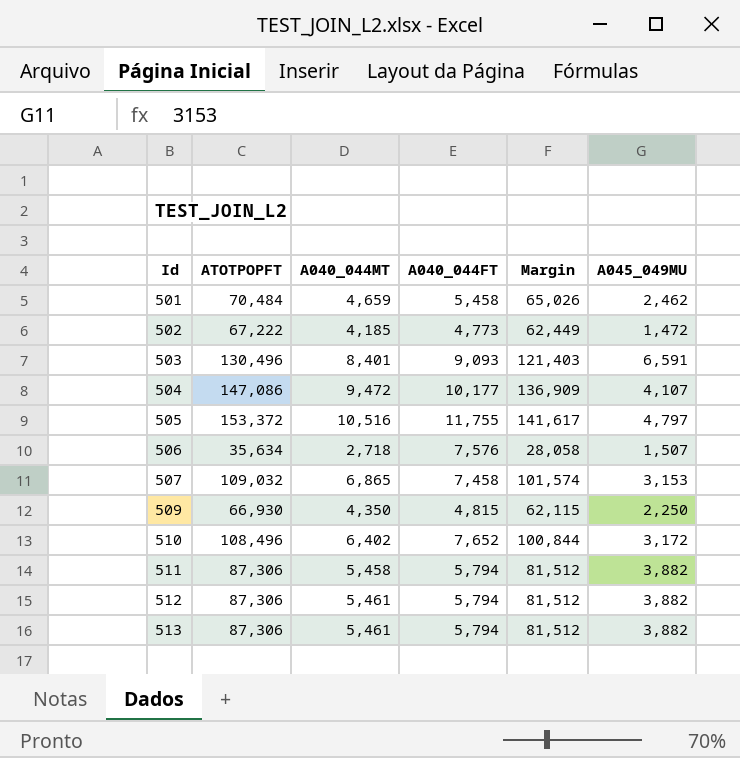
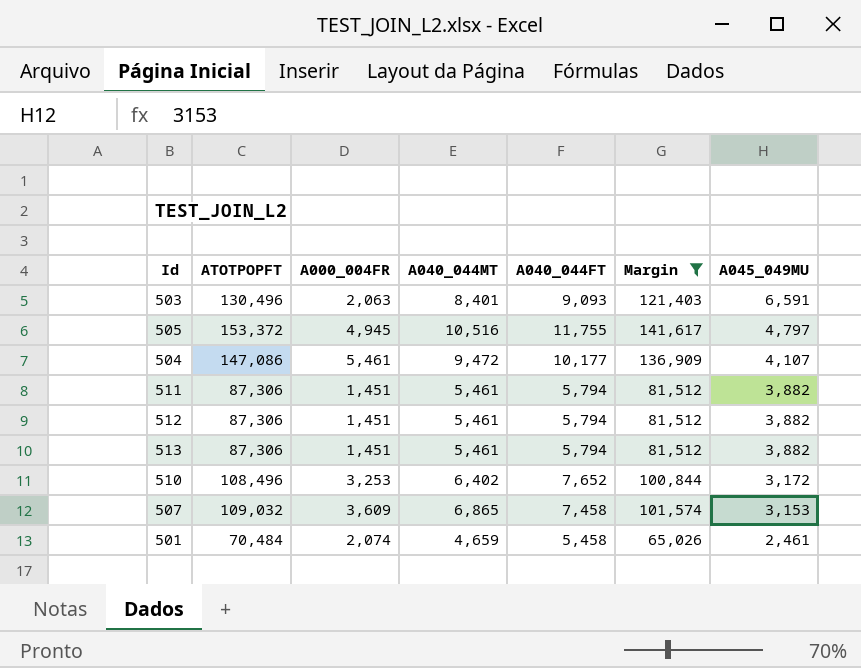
filter: none -> Margin >= 65,026
row order: Id ascending -> A045_049MU descending
column A000_004FR | position: none -> 3
511 | A040_044MT: 5,458 -> 5,461
501 | A045_049MU: 2,462 -> 2,461

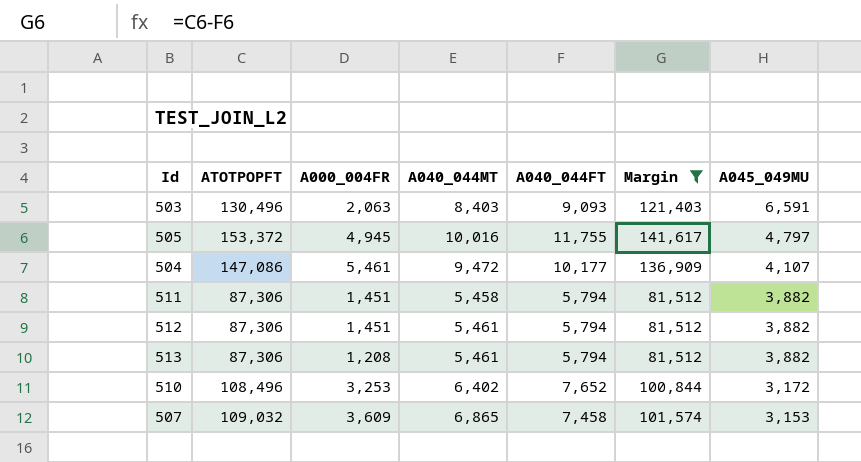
row 501: 70,484 | 2,074 | 4,659 | 5,458 | 65,026 | 2,461 -> none
503 | A040_044MT: 8,401 -> 8,403
505 | A040_044MT: 10,516 -> 10,016
511 | A040_044MT: 5,461 -> 5,458
513 | A000_004FR: 1,451 -> 1,208

